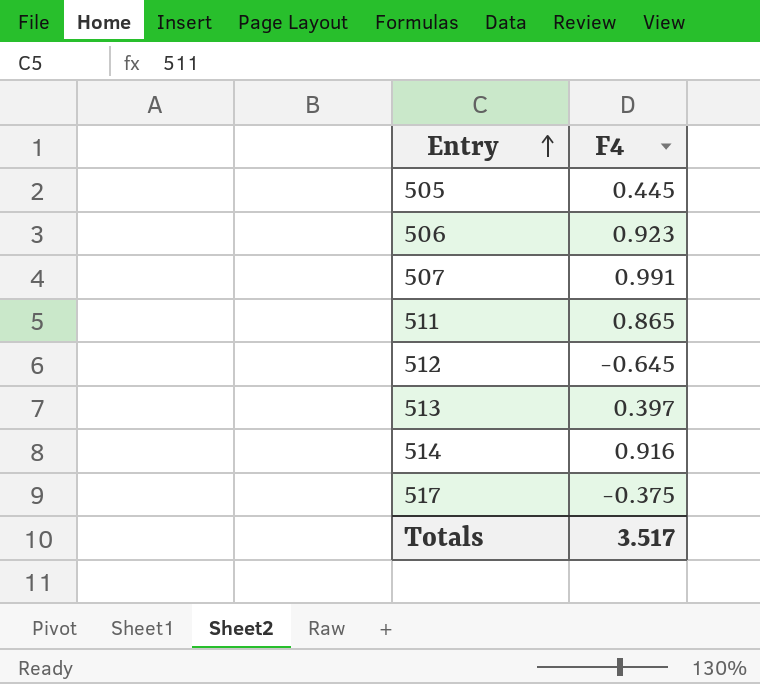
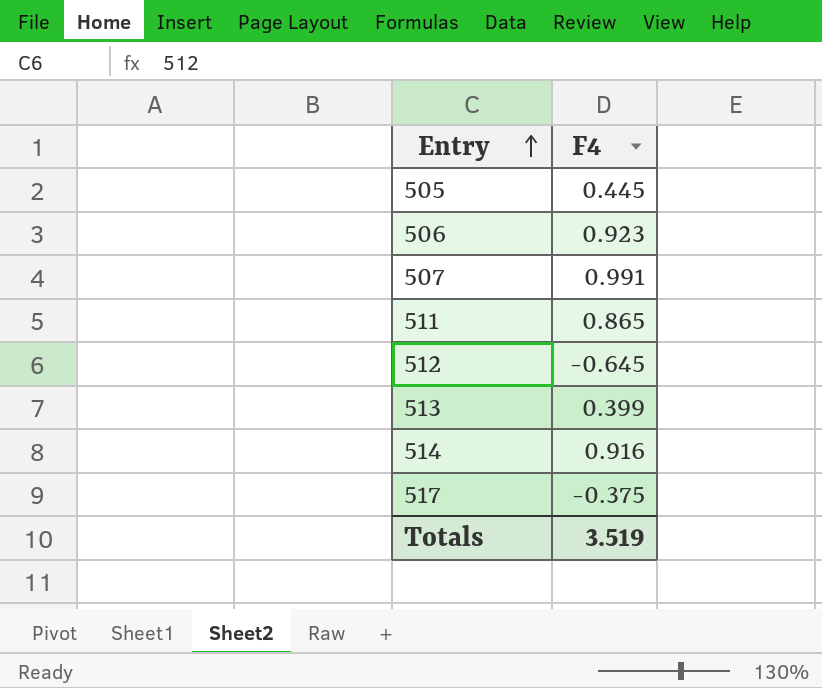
513 | F4: 0.397 -> 0.399
Totals | F4: 3.517 -> 3.519

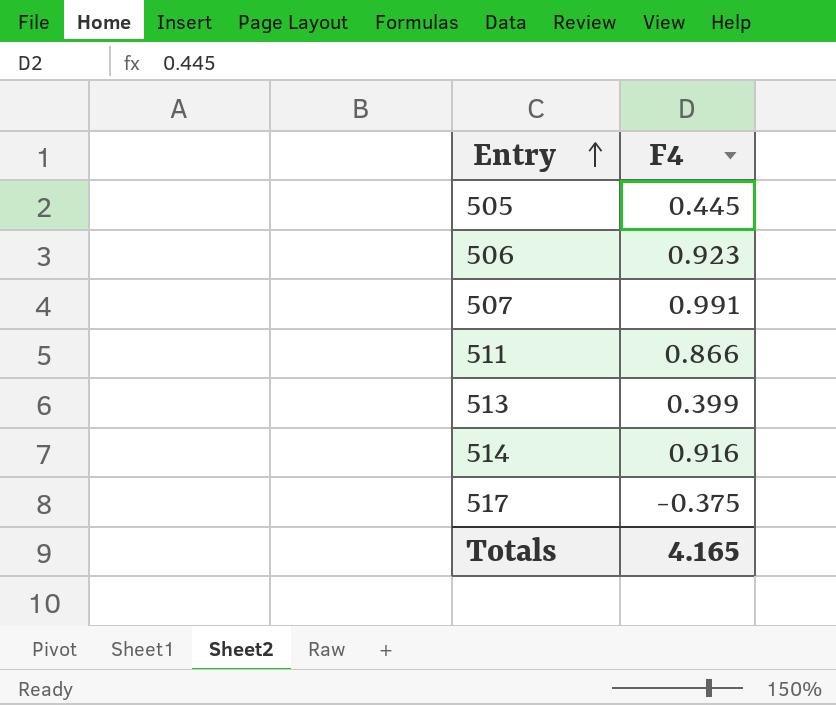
row 512: -0.645 -> none
511 | F4: 0.865 -> 0.866
Totals | F4: 3.519 -> 4.165

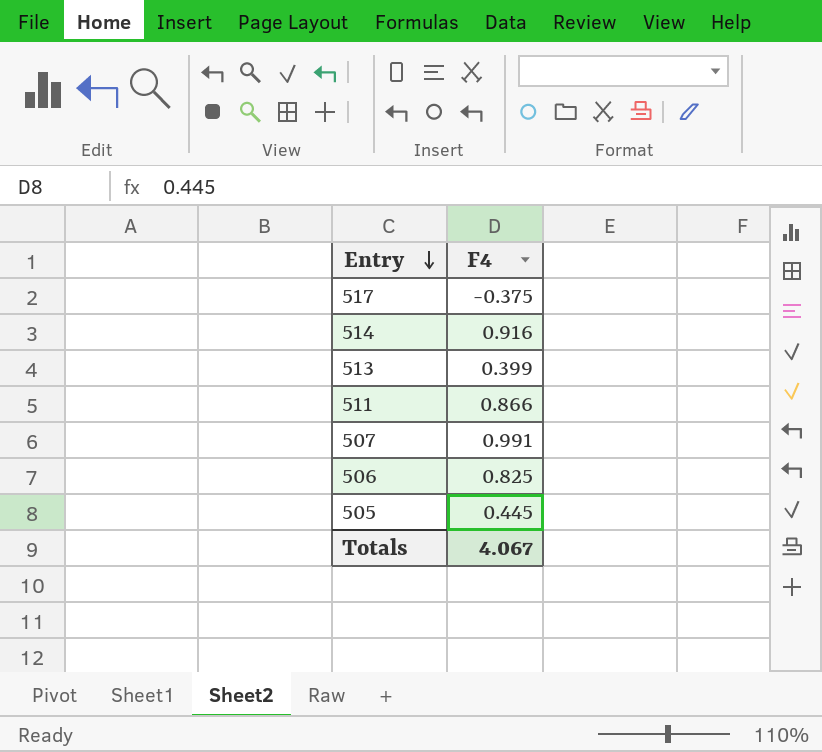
row order: Entry ascending -> Entry descending
506 | F4: 0.923 -> 0.825
Totals | F4: 4.165 -> 4.067

